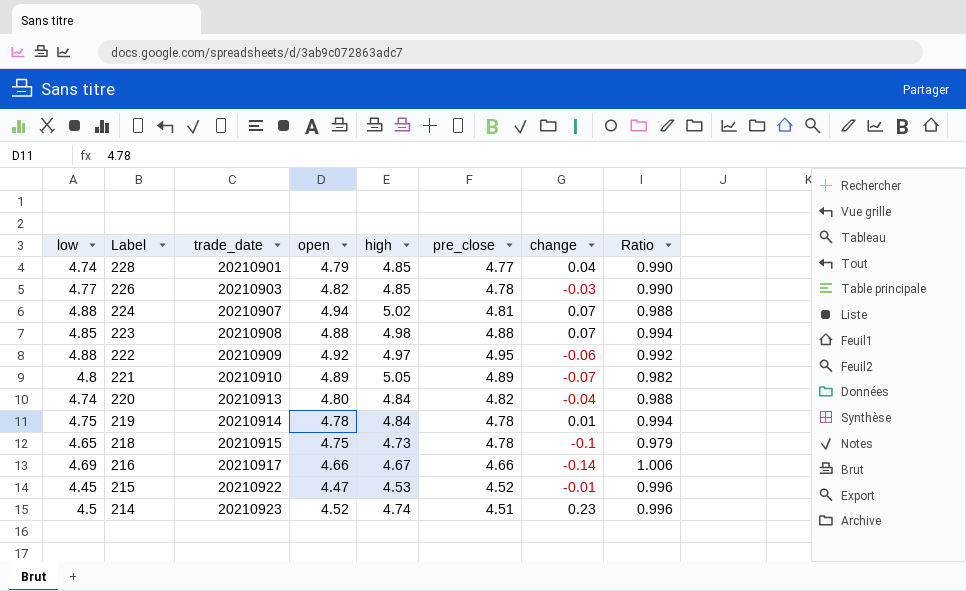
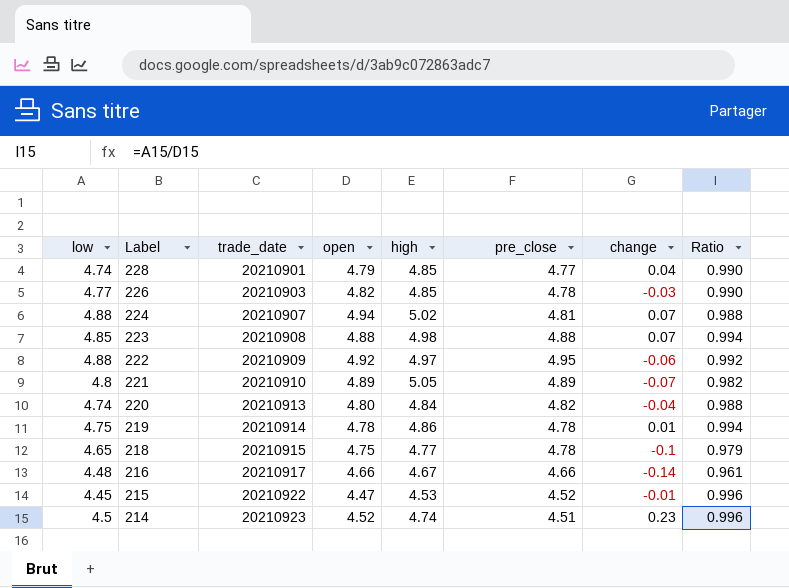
219 | high: 4.84 -> 4.86
218 | high: 4.73 -> 4.77
216 | low: 4.69 -> 4.48
216 | Ratio: 1.006 -> 0.961

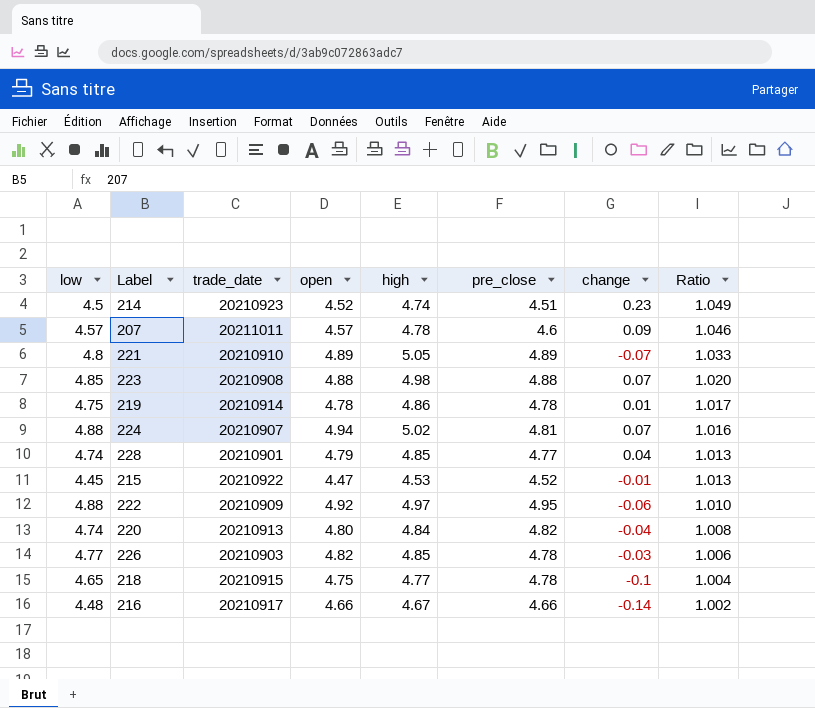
row order: Label descending -> Ratio descending
column Ratio | formula: [low] / [open] -> [high] / [open]
row 207: none -> 4.57 | 20211011 | 4.57 | 4.78 | 4.6 | 0.09 | 1.046

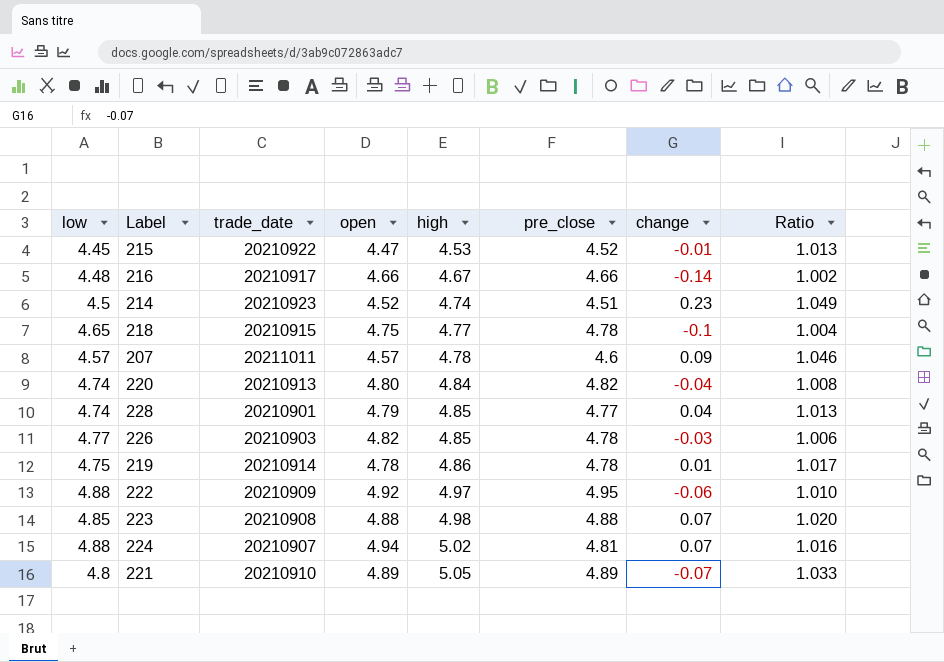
row order: Ratio descending -> high ascending

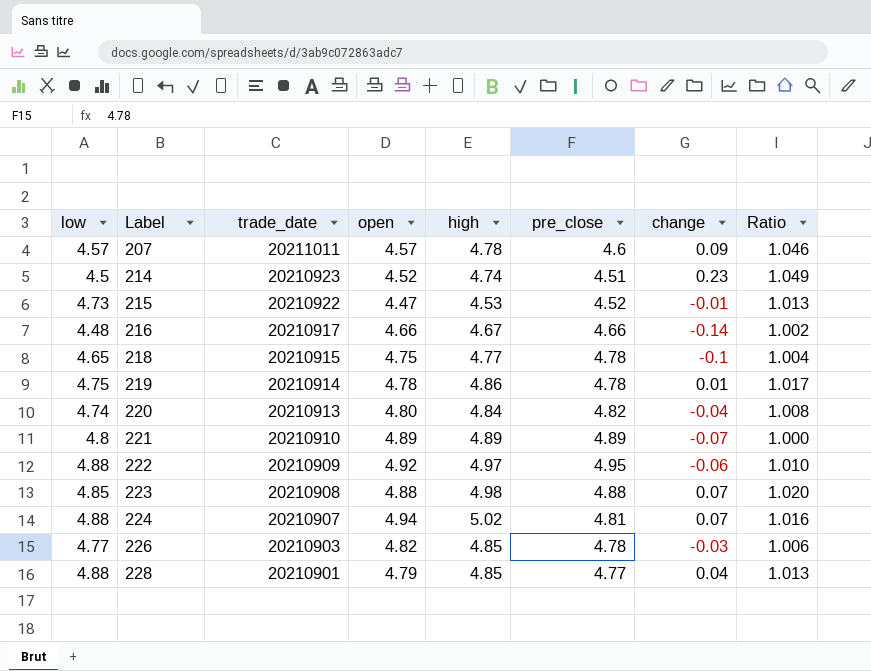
row order: high ascending -> Label ascending
215 | low: 4.45 -> 4.73
221 | high: 5.05 -> 4.89
221 | Ratio: 1.033 -> 1.000
228 | low: 4.74 -> 4.88

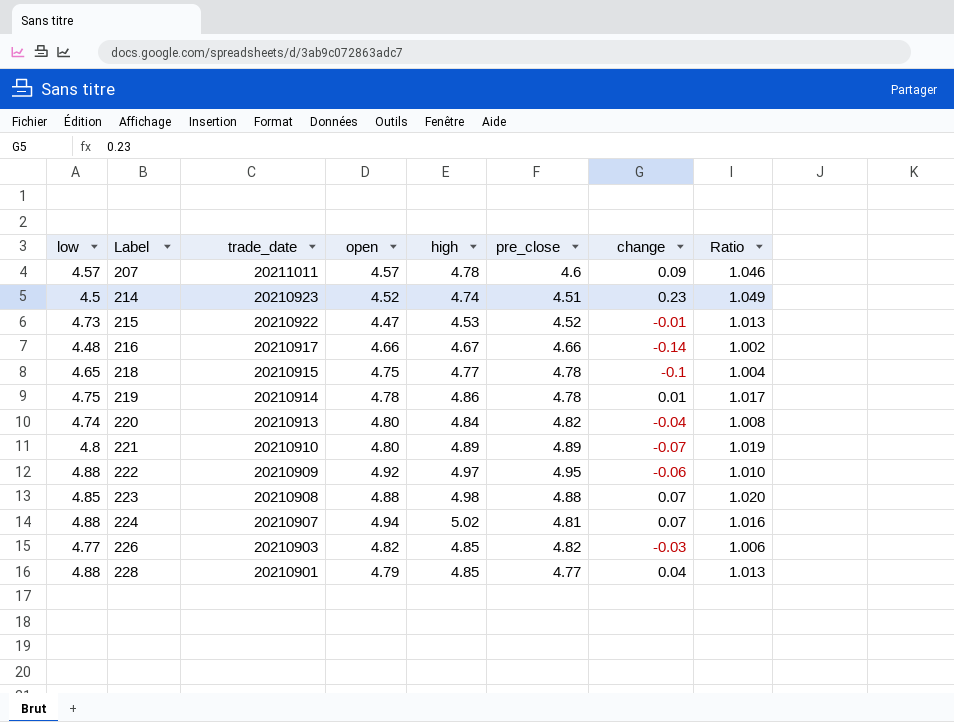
221 | open: 4.89 -> 4.80
221 | Ratio: 1.000 -> 1.019
226 | pre_close: 4.78 -> 4.82

